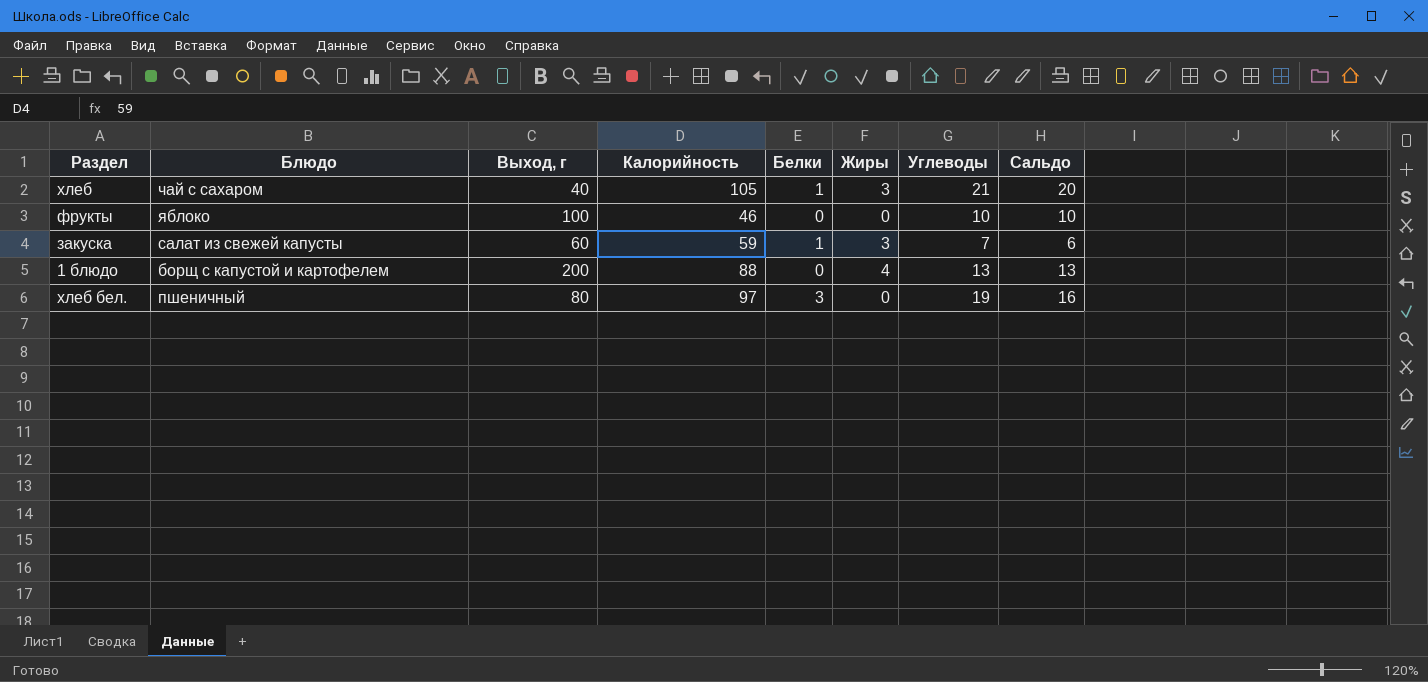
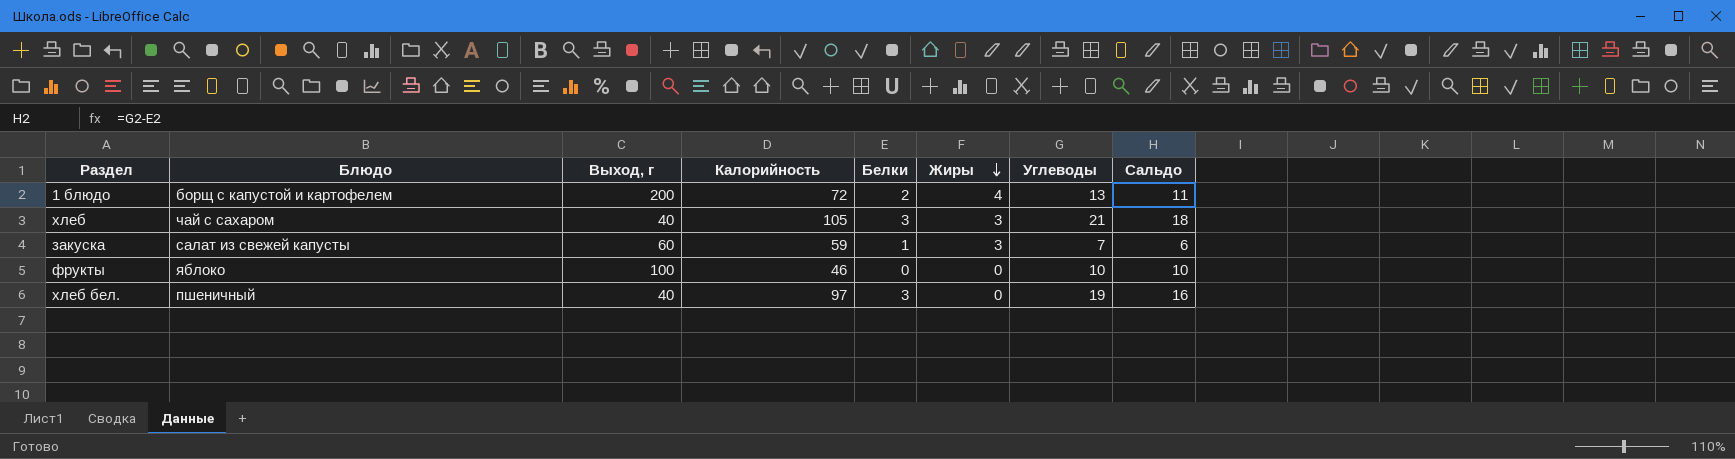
row order: none -> Жиры descending
1 блюдо | Калорийность: 88 -> 72
1 блюдо | Белки: 0 -> 2
1 блюдо | Сальдо: 13 -> 11
хлеб | Белки: 1 -> 3
хлеб | Сальдо: 20 -> 18
хлеб бел. | Выход, г: 80 -> 40

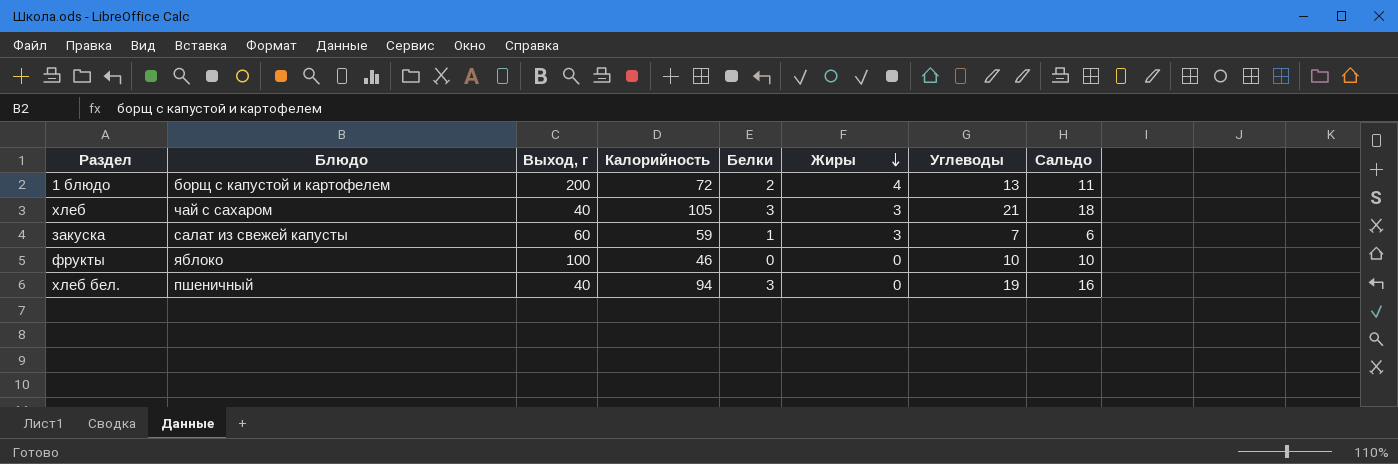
хлеб бел. | Калорийность: 97 -> 94

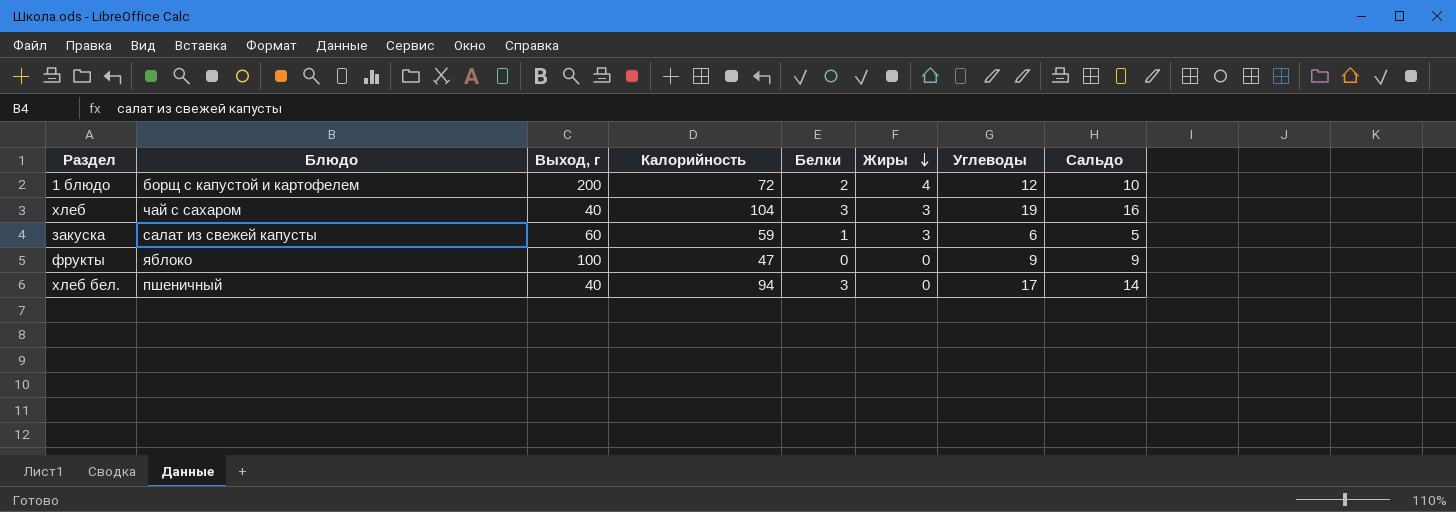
1 блюдо | Углеводы: 13 -> 12
1 блюдо | Сальдо: 11 -> 10
хлеб | Калорийность: 105 -> 104
хлеб | Углеводы: 21 -> 19
хлеб | Сальдо: 18 -> 16
закуска | Углеводы: 7 -> 6
закуска | Сальдо: 6 -> 5
фрукты | Калорийность: 46 -> 47
фрукты | Углеводы: 10 -> 9
фрукты | Сальдо: 10 -> 9
хлеб бел. | Углеводы: 19 -> 17
хлеб бел. | Сальдо: 16 -> 14

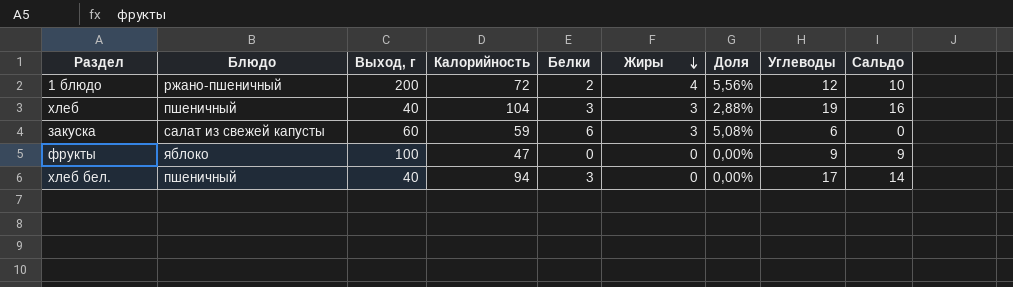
column Доля | formula: none -> [Жиры] / [Калорийность]
1 блюдо | Блюдо: борщ с капустой и картофелем -> ржано-пшеничный
хлеб | Блюдо: чай с сахаром -> пшеничный
закуска | Белки: 1 -> 6
закуска | Сальдо: 5 -> 0

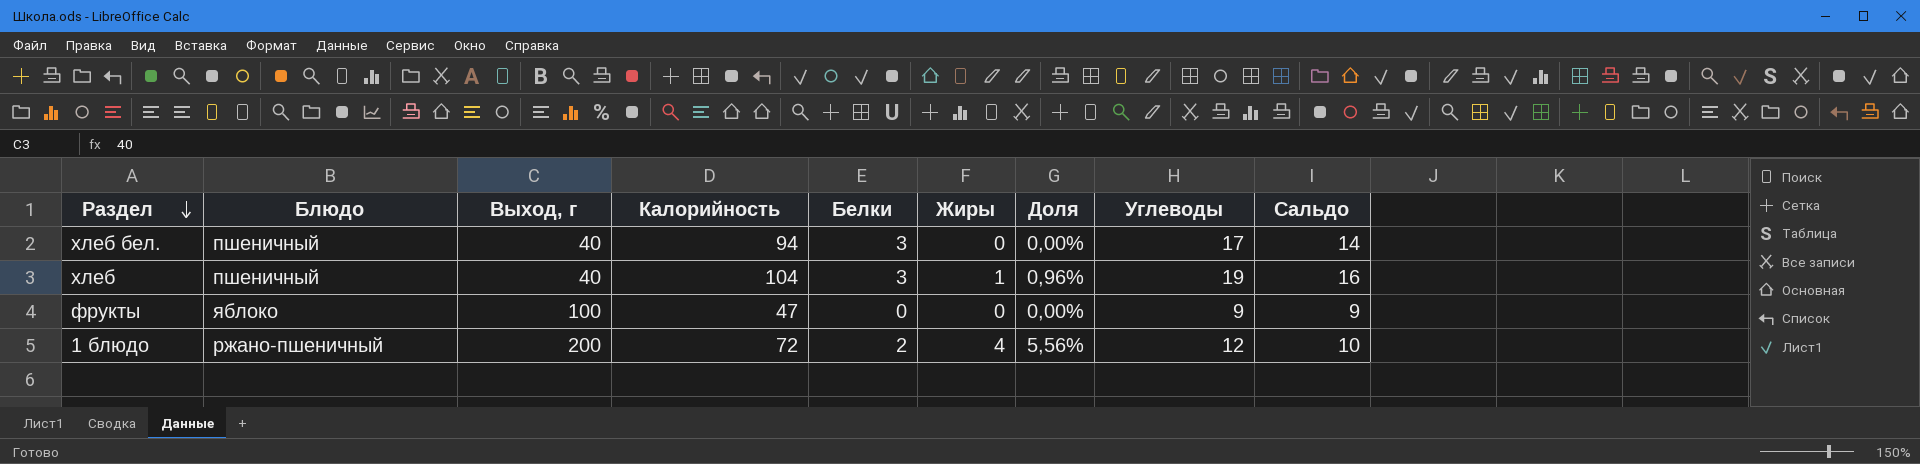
row order: Жиры descending -> Раздел descending
row закуска: салат из свежей капусты | 60 | 59 | 6 | 3 | 5,08% | 6 | 0 -> none
хлеб | Жиры: 3 -> 1
хлеб | Доля: 2,88% -> 0,96%

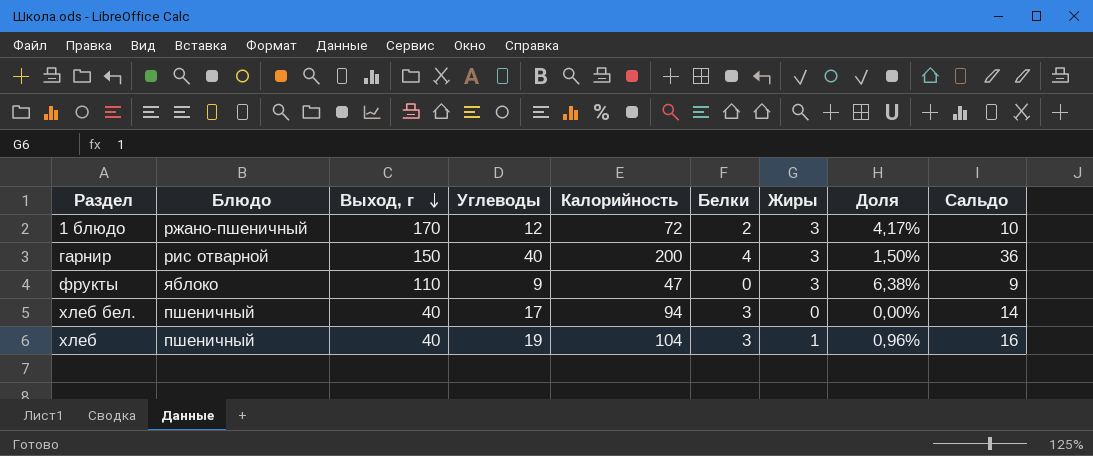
row order: Раздел descending -> Выход, г descending
column Углеводы | position: 8 -> 4
1 блюдо | Выход, г: 200 -> 170
1 блюдо | Жиры: 4 -> 3
1 блюдо | Доля: 5,56% -> 4,17%
row гарнир: none -> рис отварной | 150 | 40 | 200 | 4 | 3 | 1,50% | 36
фрукты | Выход, г: 100 -> 110
фрукты | Жиры: 0 -> 3
фрукты | Доля: 0,00% -> 6,38%

